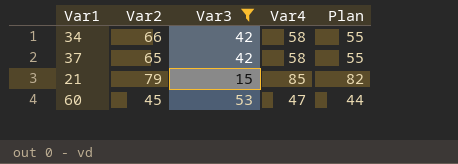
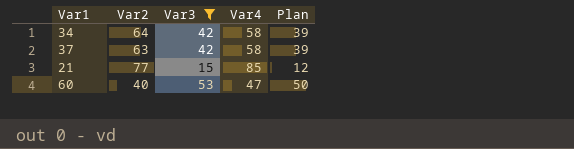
column Plan | formula: [Var4] - 3 -> [Var3] - 3
34 | Var2: 66 -> 64
37 | Var2: 65 -> 63
21 | Var2: 79 -> 77
60 | Var2: 45 -> 40

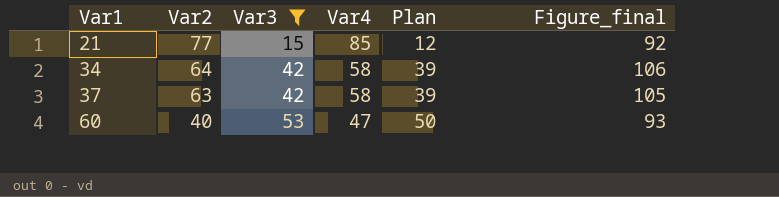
row order: none -> Var1 ascending
column Figure_final | formula: none -> [Var2] + [Var3]

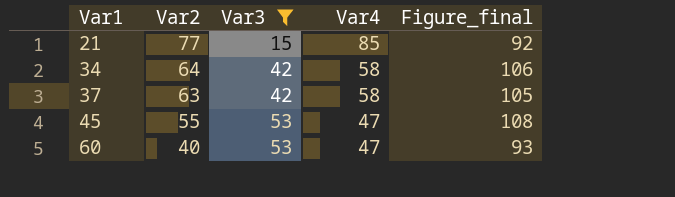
column Plan | formula: [Var3] - 3 -> none
row 45: none -> 55 | 53 | 47 | 108

